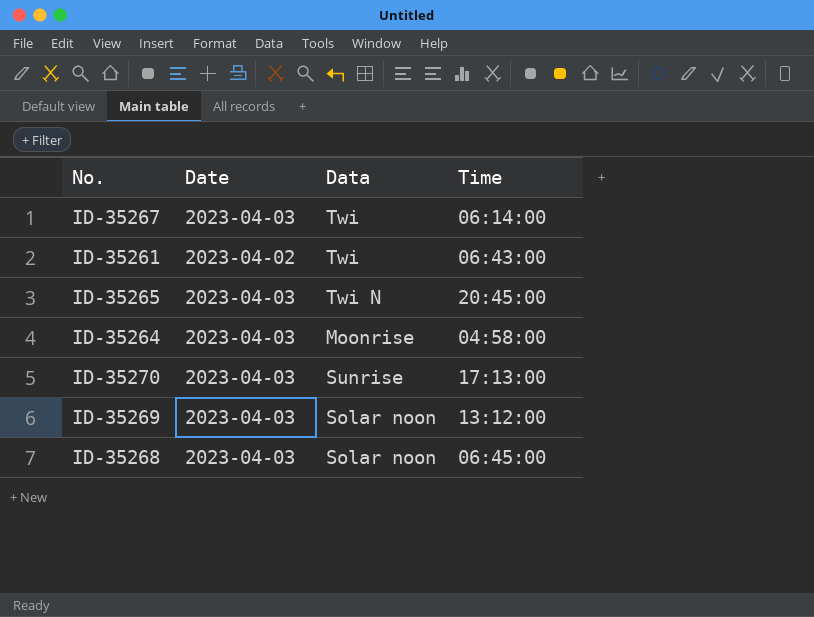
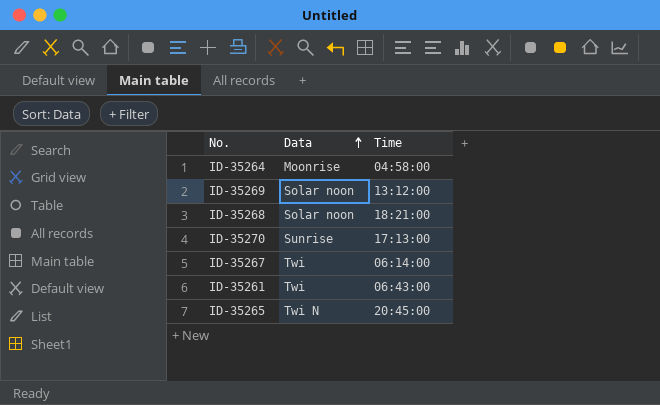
row order: none -> Data ascending
column Date | position: 2 -> none
ID-35268 | Time: 06:45:00 -> 18:21:00

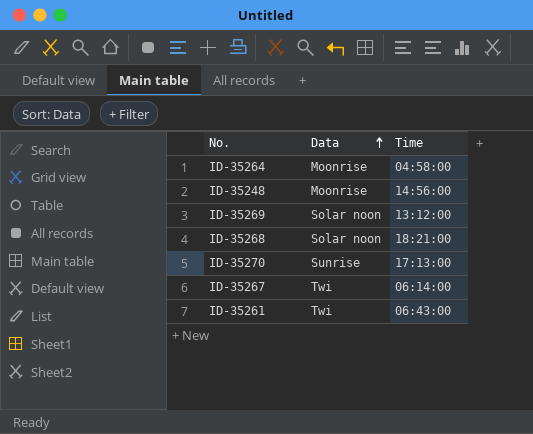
row ID-35265: Twi N | 20:45:00 -> none
row ID-35248: none -> Moonrise | 14:56:00

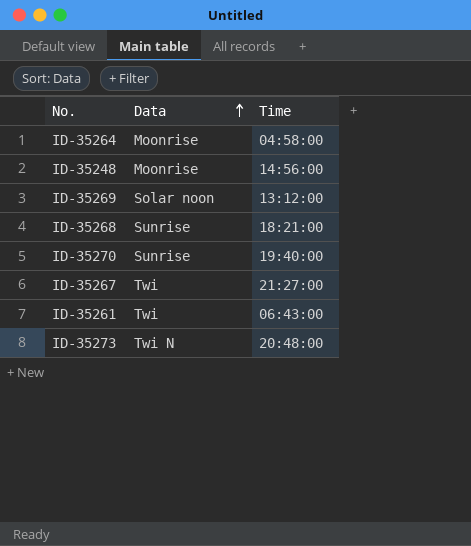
ID-35268 | Data: Solar noon -> Sunrise
ID-35270 | Time: 17:13:00 -> 19:40:00
ID-35267 | Time: 06:14:00 -> 21:27:00
row ID-35273: none -> Twi N | 20:48:00

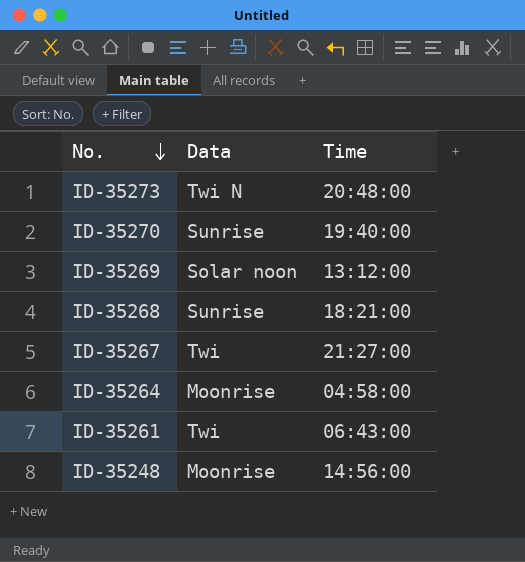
row order: Data ascending -> No. descending

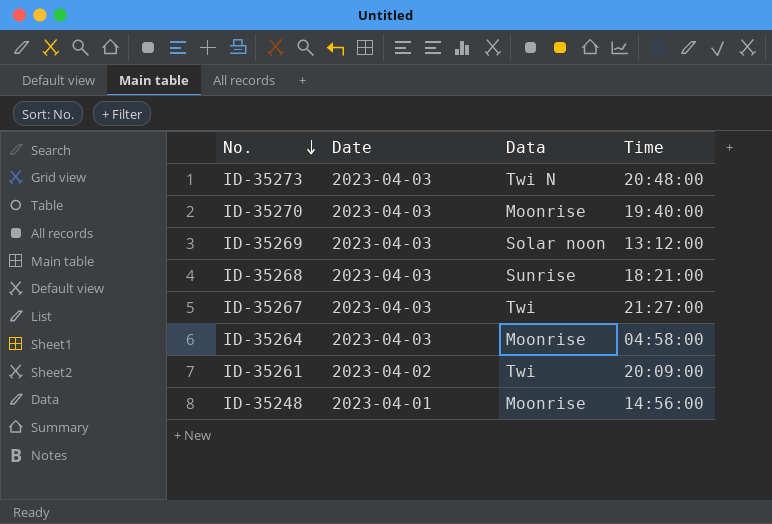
column Date | position: none -> 2
ID-35270 | Data: Sunrise -> Moonrise
ID-35261 | Time: 06:43:00 -> 20:09:00

